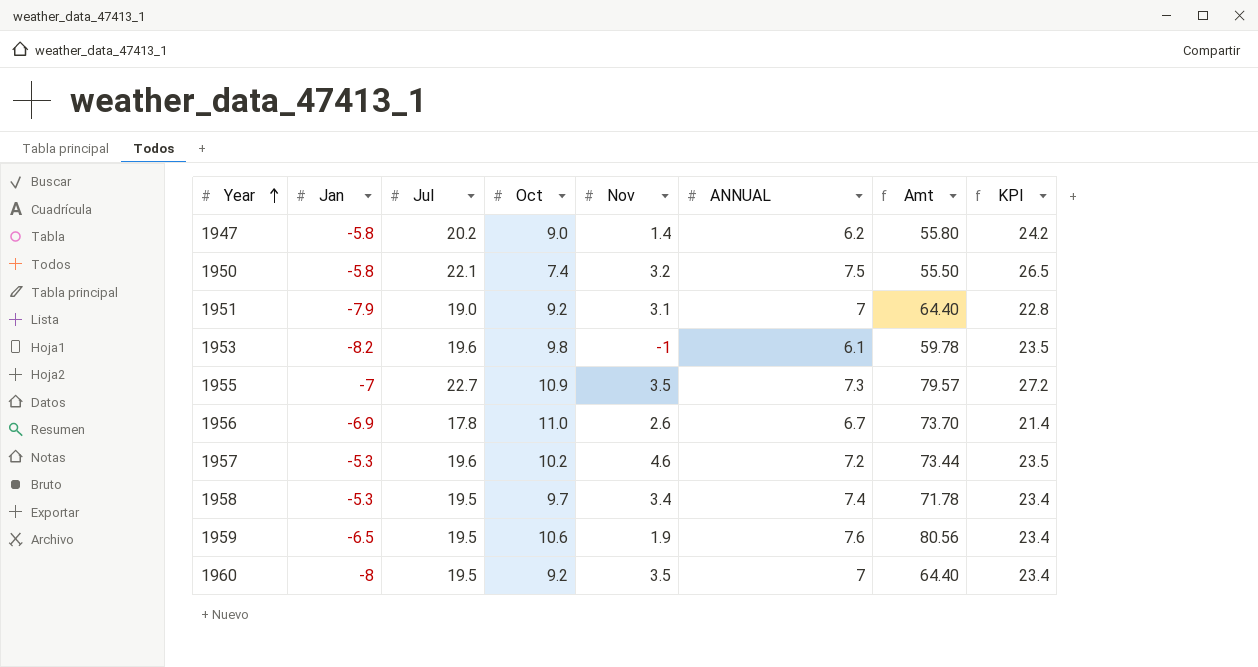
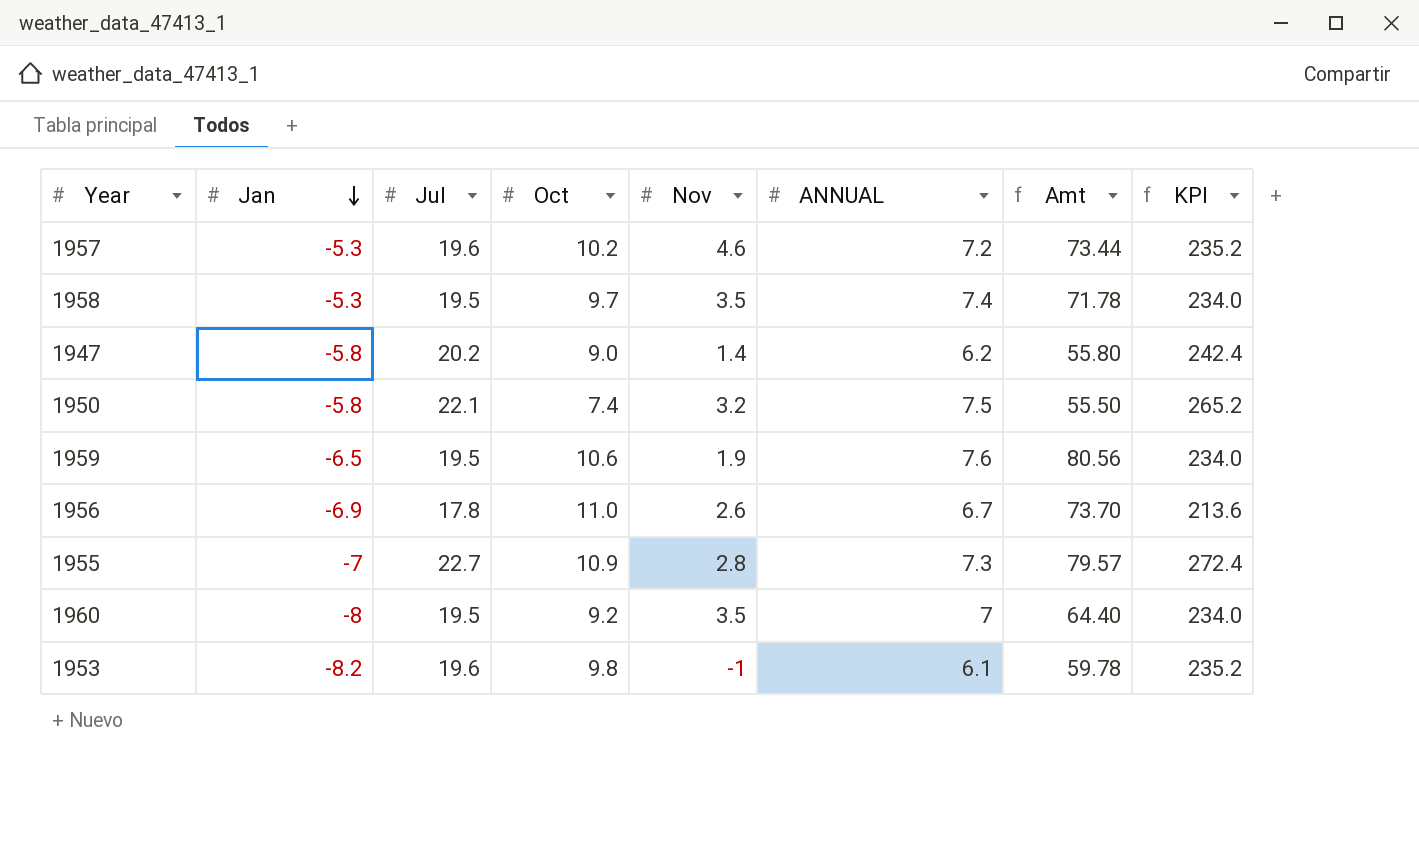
row order: Year ascending -> Jan descending
column KPI | formula: [Jul] * 1.2 -> [Jul] * 12
row 1951: -7.9 | 19.0 | 9.2 | 3.1 | 7 | 64.40 | 22.8 -> none
1958 | Nov: 3.4 -> 3.5
1955 | Nov: 3.5 -> 2.8

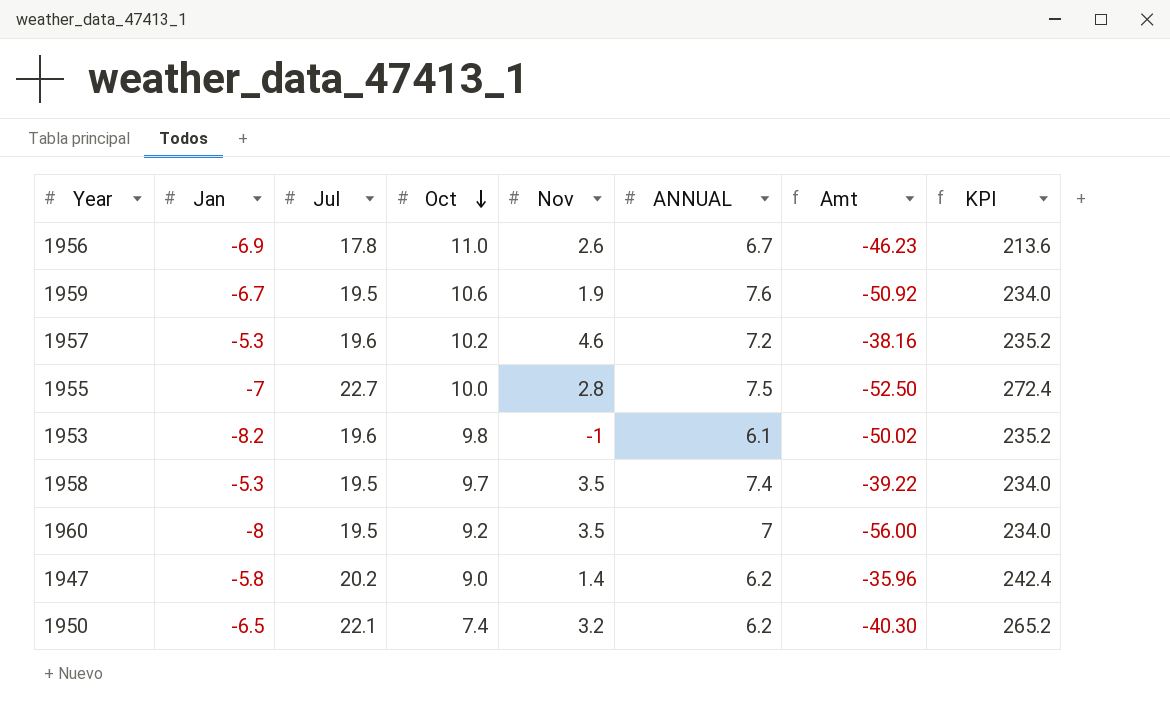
row order: Jan descending -> Oct descending
column Amt | formula: [Oct] * [ANNUAL] -> [Jan] * [ANNUAL]
1959 | Jan: -6.5 -> -6.7
1955 | Oct: 10.9 -> 10.0
1955 | ANNUAL: 7.3 -> 7.5
1950 | Jan: -5.8 -> -6.5
1950 | ANNUAL: 7.5 -> 6.2

